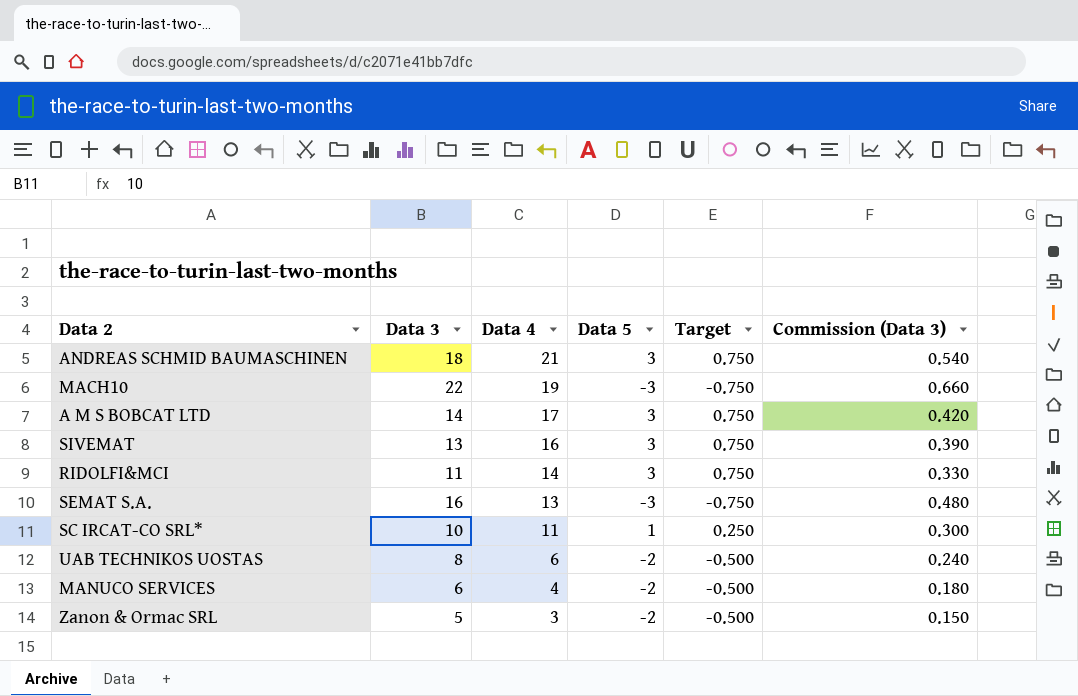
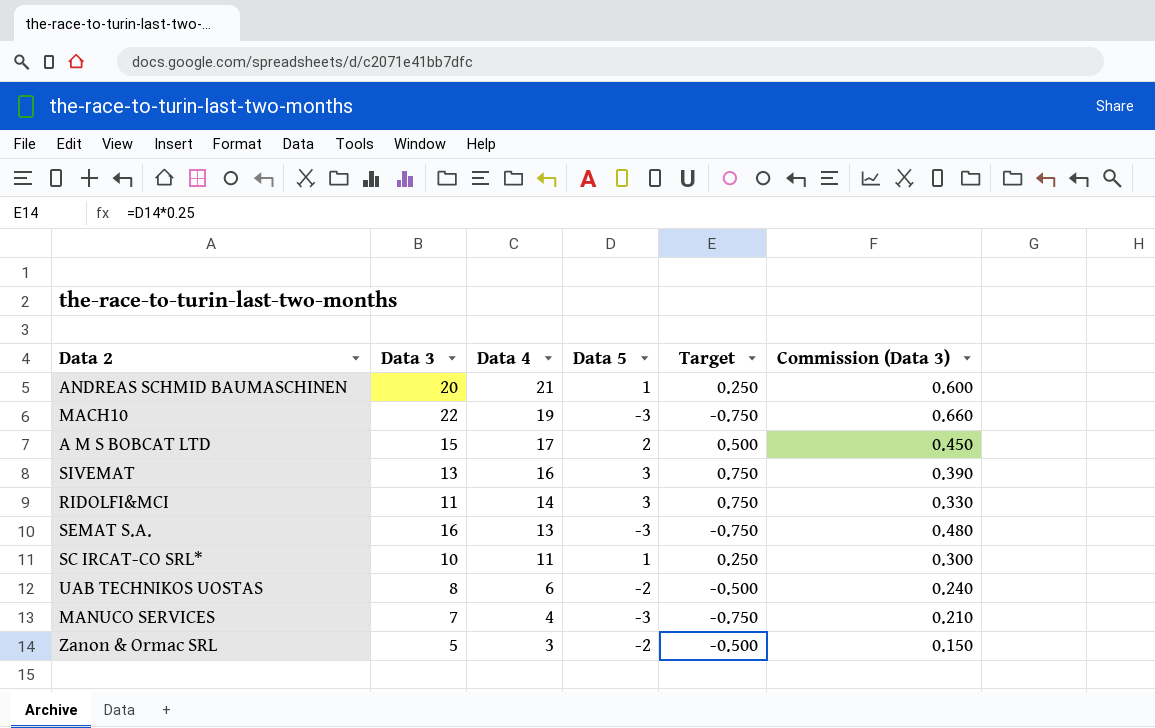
ANDREAS SCHMID BAUMASCHINEN | Data 3: 18 -> 20
ANDREAS SCHMID BAUMASCHINEN | Data 5: 3 -> 1
ANDREAS SCHMID BAUMASCHINEN | Target: 0.750 -> 0.250
ANDREAS SCHMID BAUMASCHINEN | Commission (Data 3): 0.540 -> 0.600
A M S BOBCAT LTD | Data 3: 14 -> 15
A M S BOBCAT LTD | Data 5: 3 -> 2
A M S BOBCAT LTD | Target: 0.750 -> 0.500
A M S BOBCAT LTD | Commission (Data 3): 0.420 -> 0.450
MANUCO SERVICES | Data 3: 6 -> 7
MANUCO SERVICES | Data 5: -2 -> -3
MANUCO SERVICES | Target: -0.500 -> -0.750
MANUCO SERVICES | Commission (Data 3): 0.180 -> 0.210

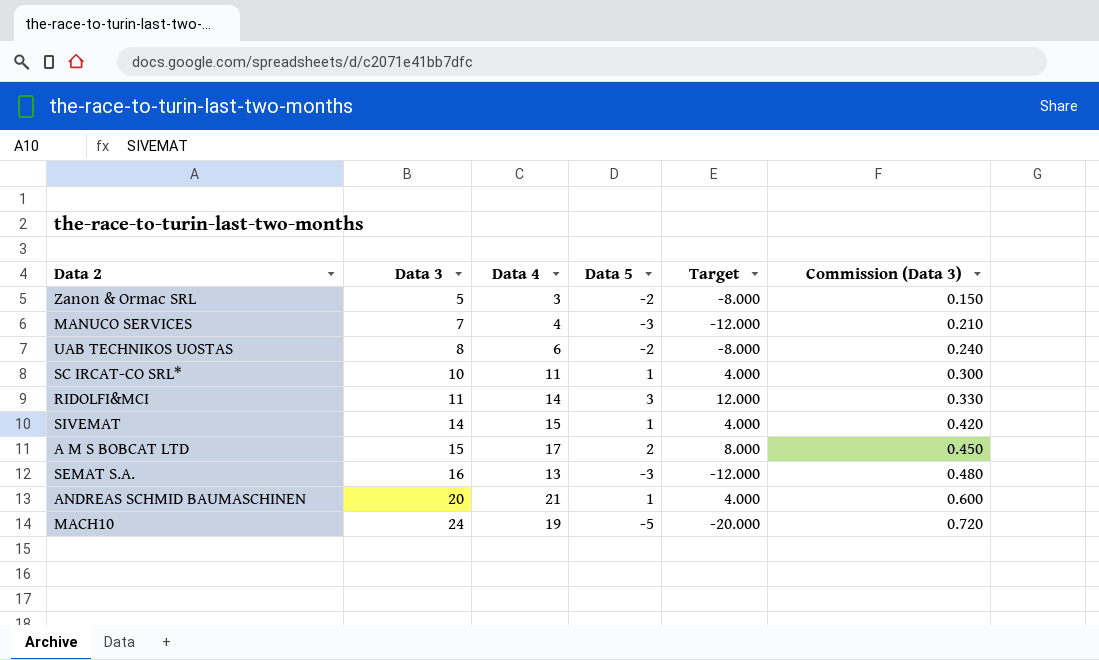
row order: Data 4 descending -> Data 3 ascending
column Target | formula: [Data 5] * 0.25 -> [Data 5] * 4
SIVEMAT | Data 3: 13 -> 14
SIVEMAT | Data 4: 16 -> 15
SIVEMAT | Data 5: 3 -> 1
SIVEMAT | Commission (Data 3): 0.390 -> 0.420
MACH10 | Data 3: 22 -> 24
MACH10 | Data 5: -3 -> -5
MACH10 | Commission (Data 3): 0.660 -> 0.720

